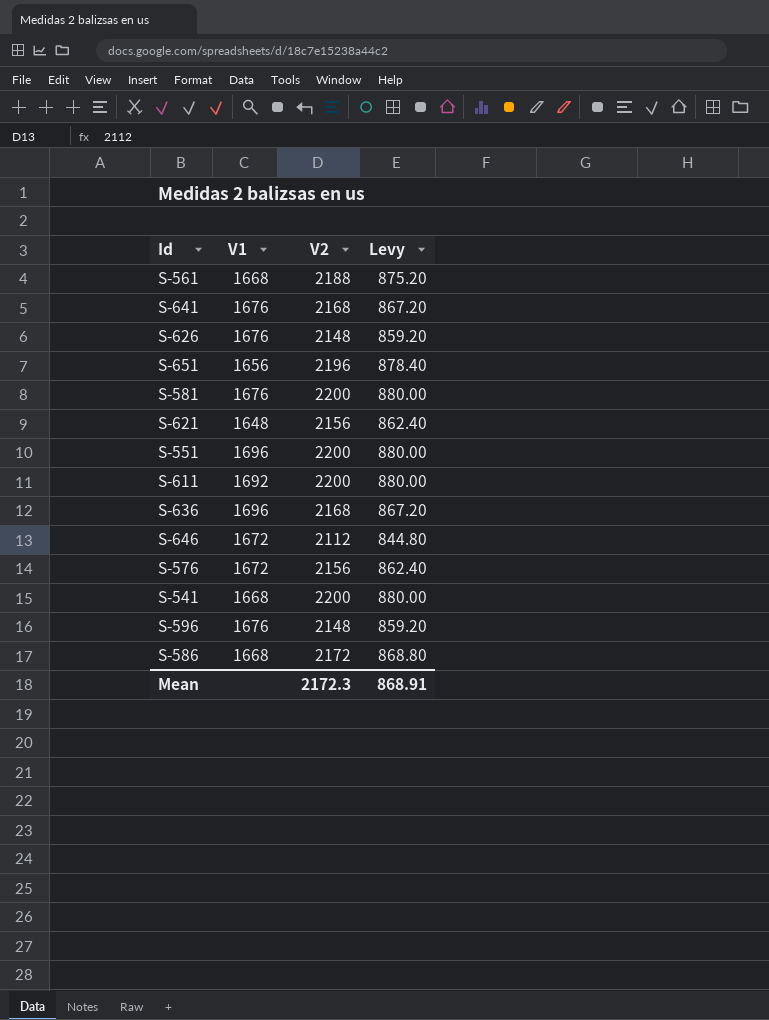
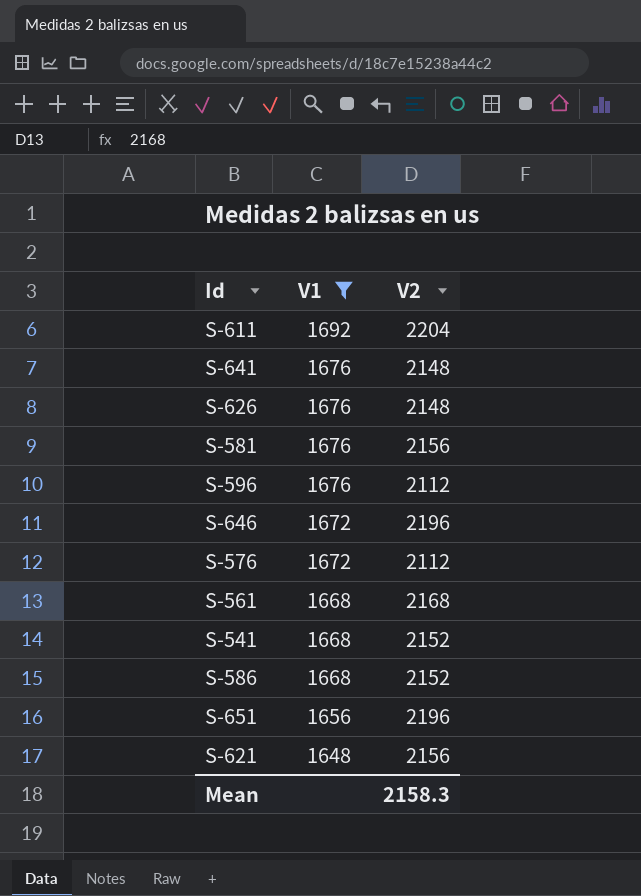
filter: none -> V1 != 1696
row order: none -> V1 descending
column Levy | formula: [V2] * 0.4 -> none
S-611 | V2: 2200 -> 2204
S-641 | V2: 2168 -> 2148
S-581 | V2: 2200 -> 2156
S-596 | V2: 2148 -> 2112
S-646 | V2: 2112 -> 2196
S-576 | V2: 2156 -> 2112
S-561 | V2: 2188 -> 2168
S-541 | V2: 2200 -> 2152
S-586 | V2: 2172 -> 2152
Mean | V2: 2172.3 -> 2158.3

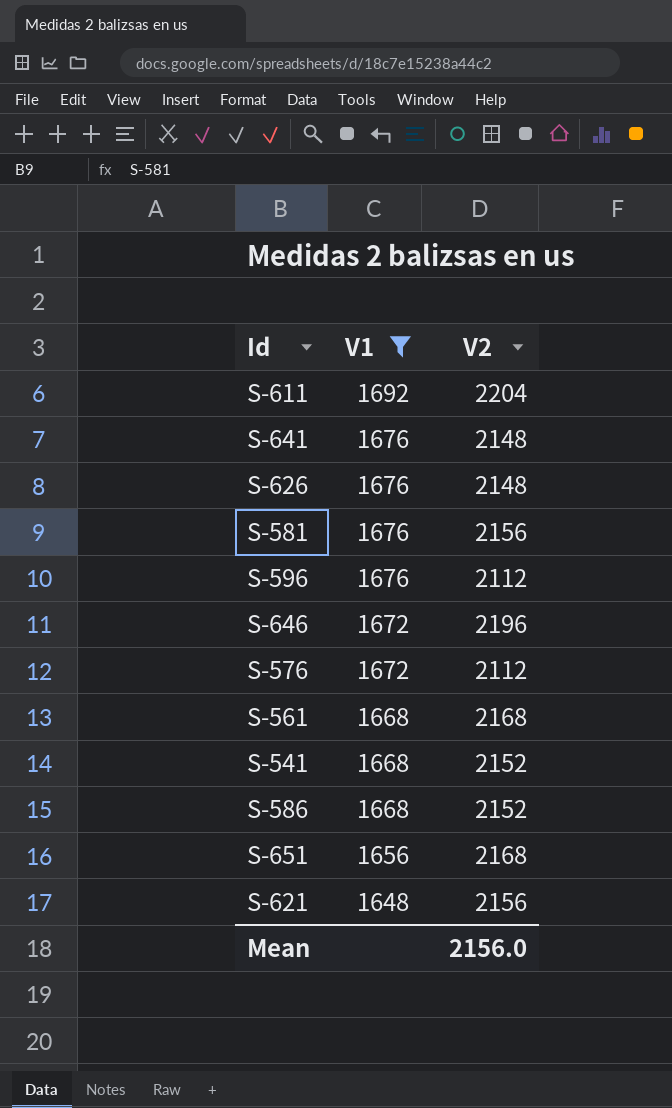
S-651 | V2: 2196 -> 2168
Mean | V2: 2158.3 -> 2156.0

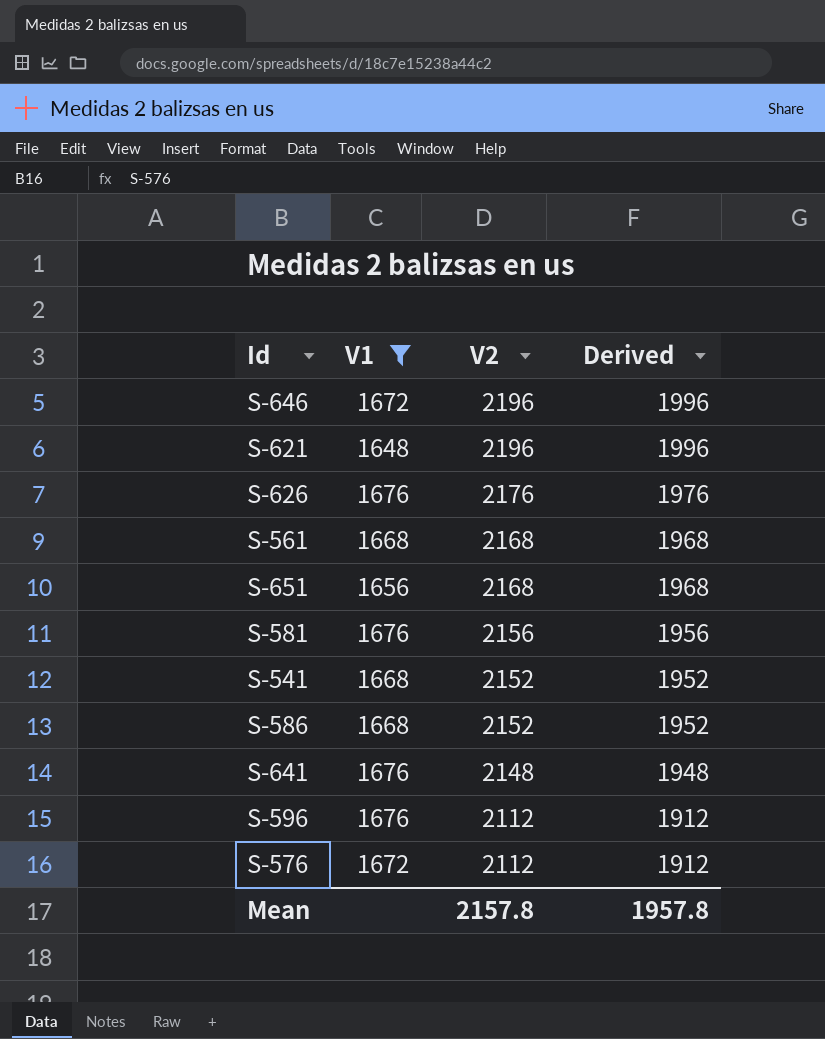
row order: V1 descending -> V2 descending
column Derived | formula: none -> [V2] - 200
row S-611: 1692 | 2204 -> none
S-621 | V2: 2156 -> 2196
S-626 | V2: 2148 -> 2176
Mean | V2: 2156.0 -> 2157.8

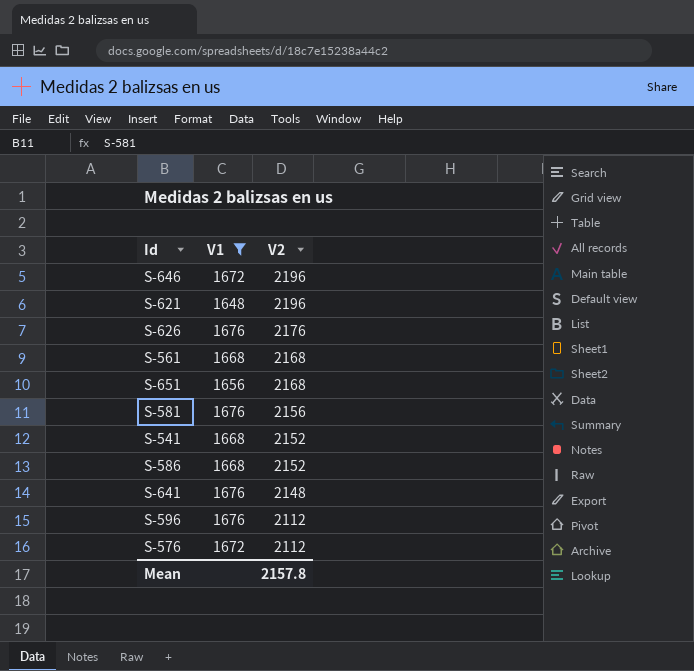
column Derived | formula: [V2] - 200 -> none

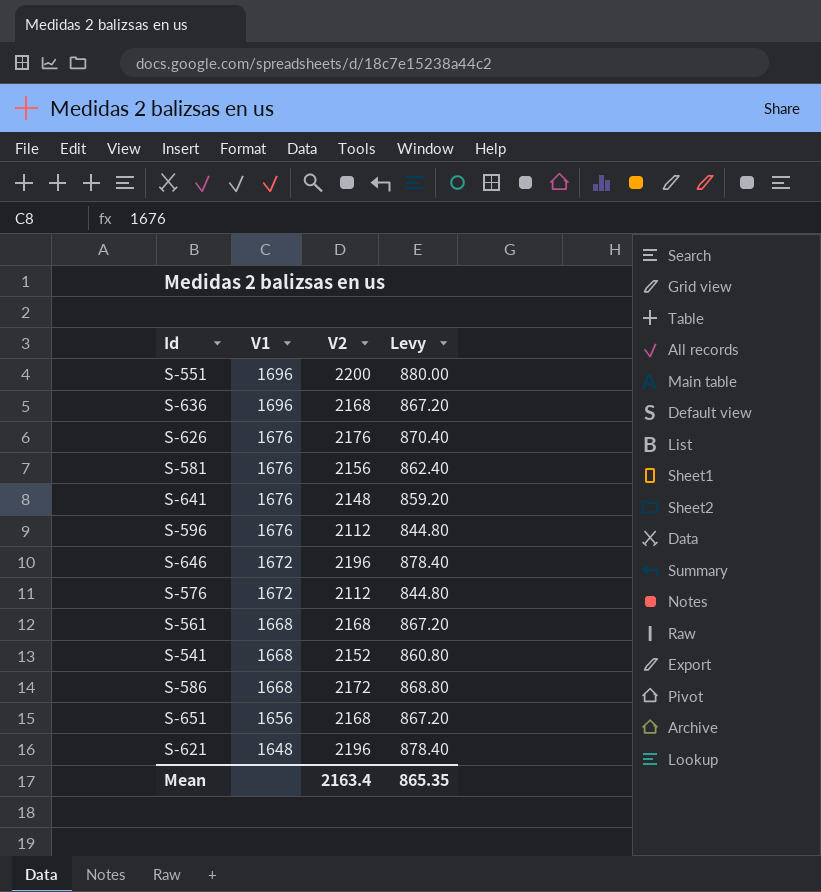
filter: V1 != 1696 -> none
row order: V2 descending -> V1 descending
column Levy | formula: none -> [V2] * 0.4
S-586 | V2: 2152 -> 2172
Mean | V2: 2157.8 -> 2163.4

